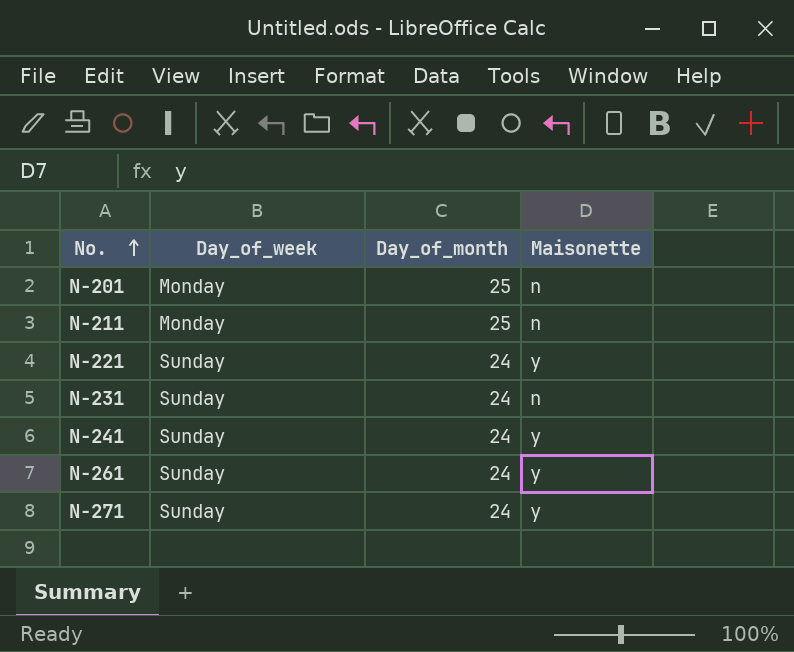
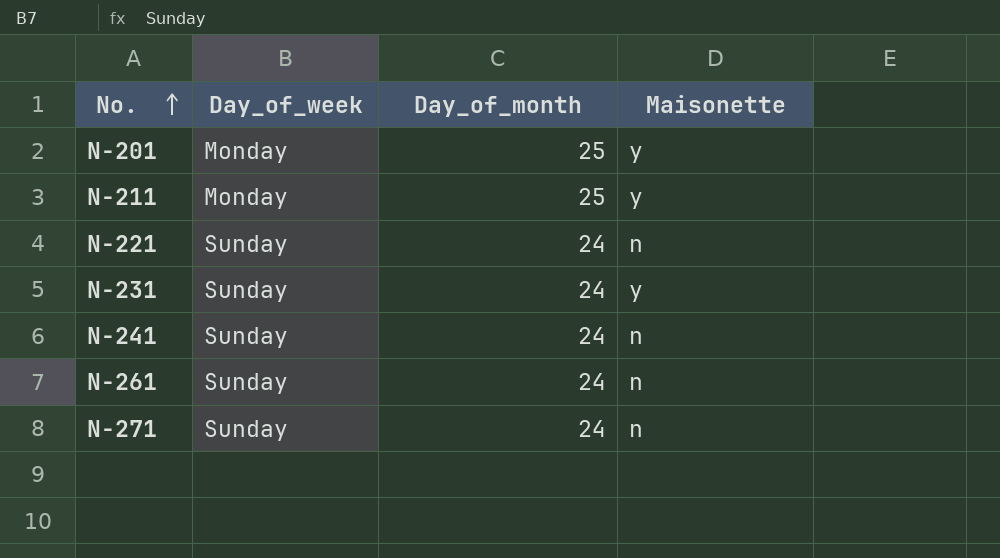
N-201 | Maisonette: n -> y
N-211 | Maisonette: n -> y
N-221 | Maisonette: y -> n
N-231 | Maisonette: n -> y
N-241 | Maisonette: y -> n
N-261 | Maisonette: y -> n
N-271 | Maisonette: y -> n

